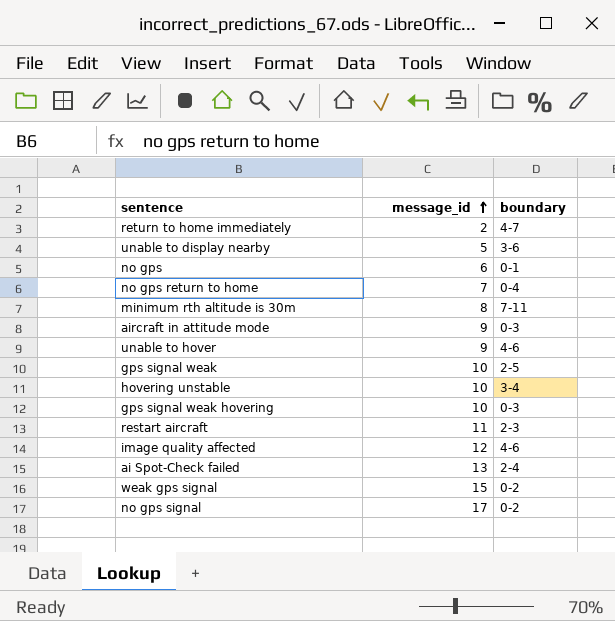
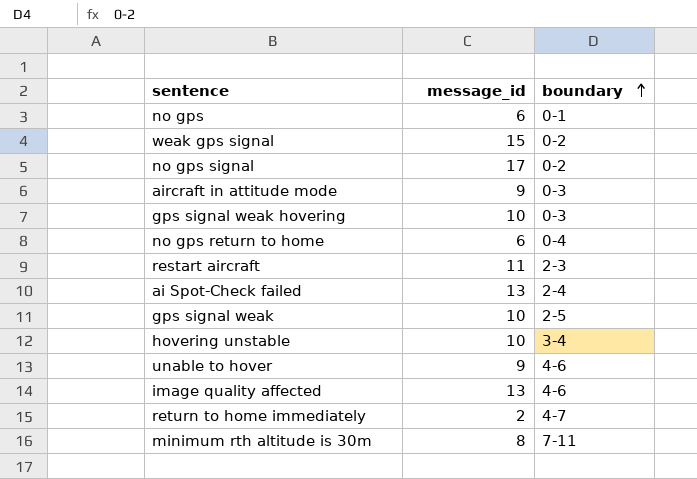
row order: message_id ascending -> boundary ascending
row unable to display nearby: 5 | 3-6 -> none
no gps return to home | message_id: 7 -> 6
image quality affected | message_id: 12 -> 13

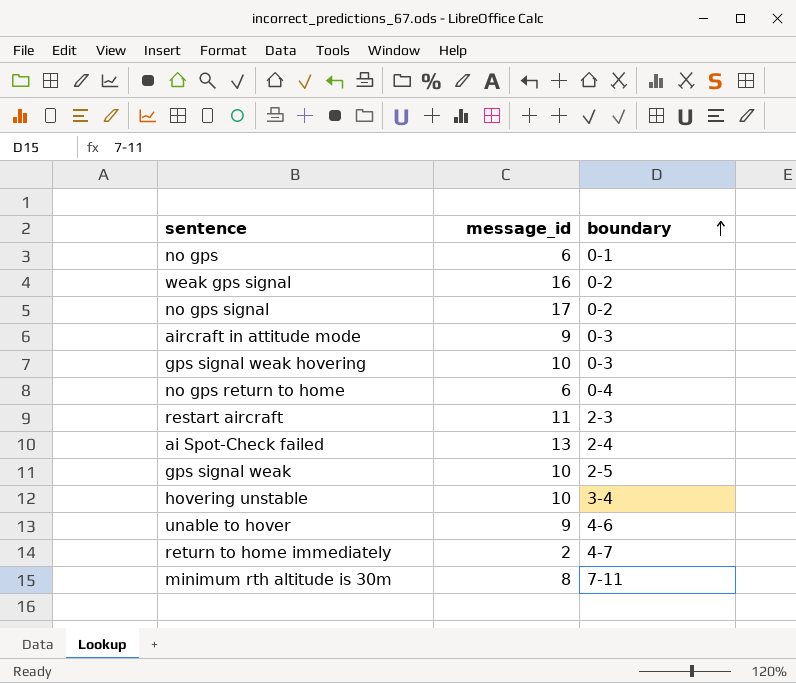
row image quality affected: 13 | 4-6 -> none
weak gps signal | message_id: 15 -> 16

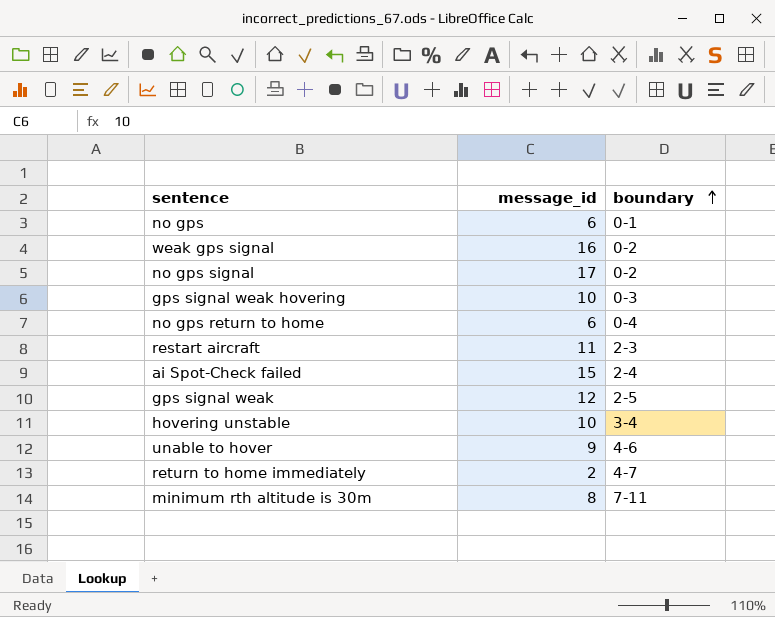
row aircraft in attitude mode: 9 | 0-3 -> none
ai Spot-Check failed | message_id: 13 -> 15
gps signal weak | message_id: 10 -> 12

